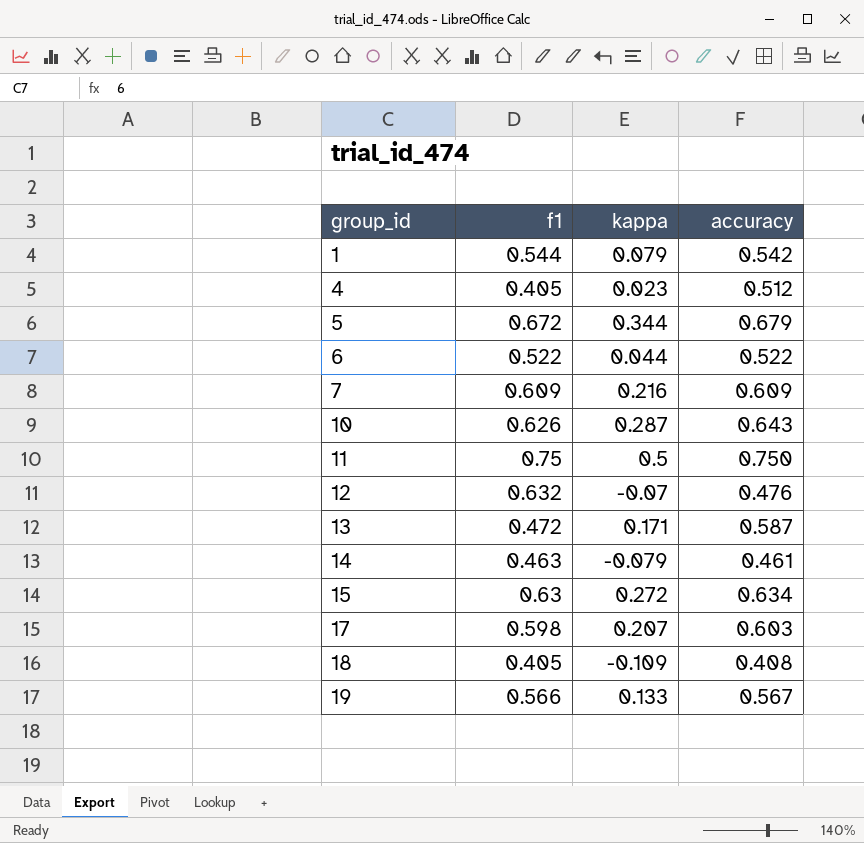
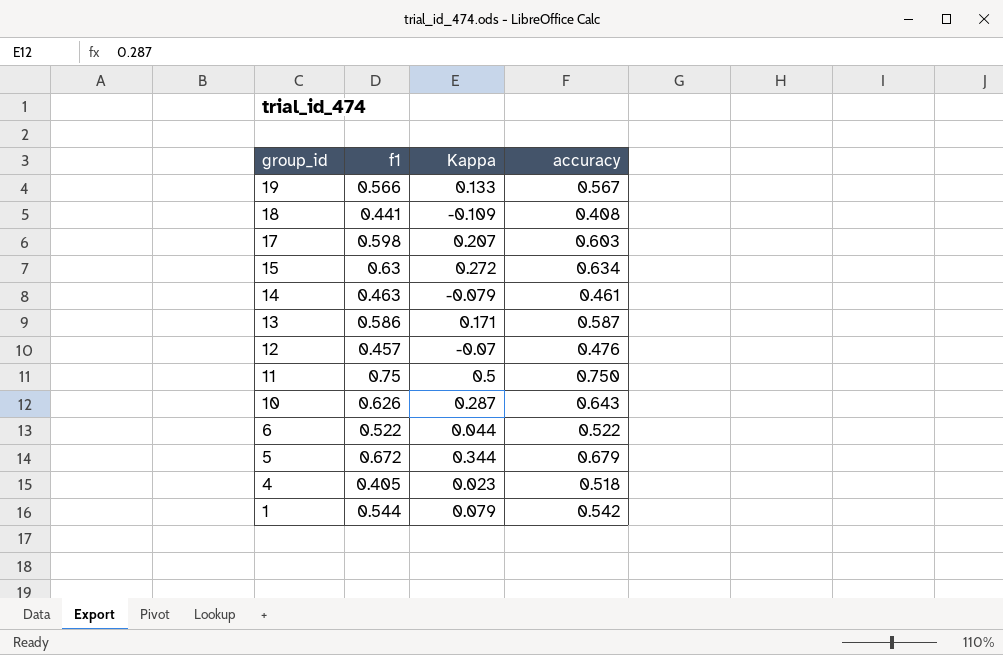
row order: group_id ascending -> group_id descending
column name: kappa -> Kappa
row 7: 0.609 | 0.216 | 0.609 -> none
18 | f1: 0.405 -> 0.441
13 | f1: 0.472 -> 0.586
12 | f1: 0.632 -> 0.457
4 | accuracy: 0.512 -> 0.518

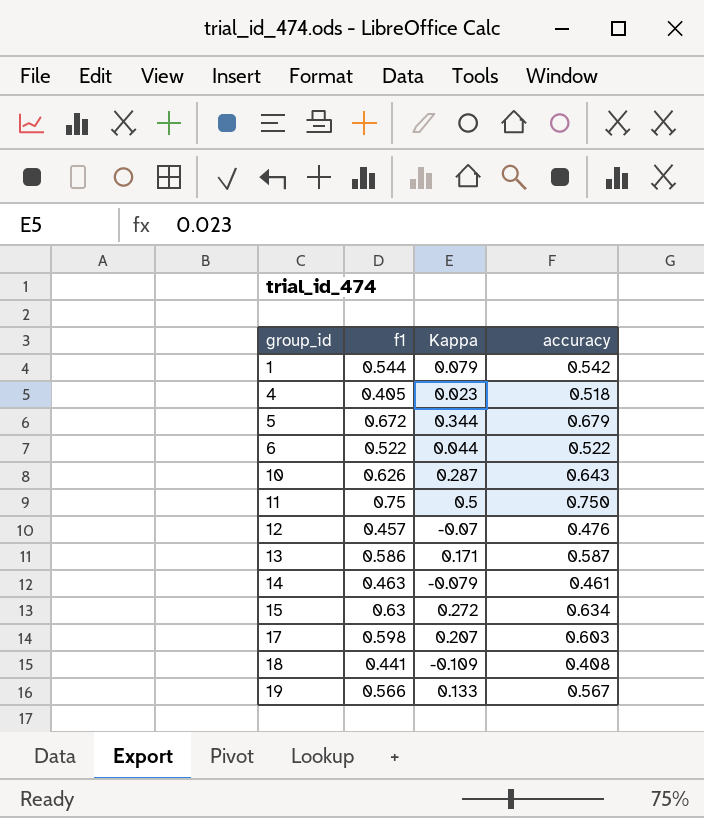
row order: group_id descending -> group_id ascending

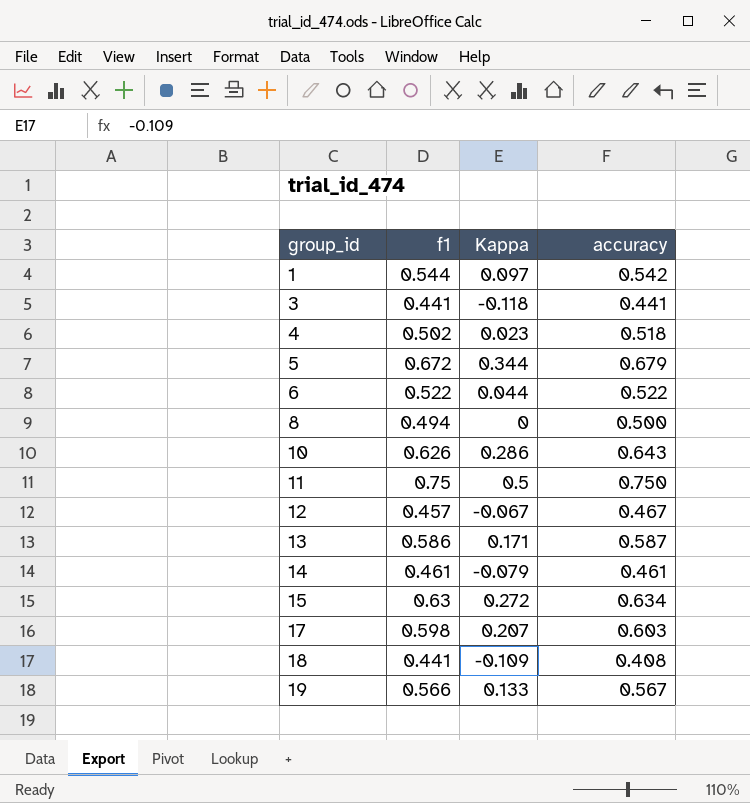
1 | Kappa: 0.079 -> 0.097
row 3: none -> 0.441 | -0.118 | 0.441
4 | f1: 0.405 -> 0.502
row 8: none -> 0.494 | 0 | 0.500
10 | Kappa: 0.287 -> 0.286
12 | Kappa: -0.07 -> -0.067
12 | accuracy: 0.476 -> 0.467
14 | f1: 0.463 -> 0.461

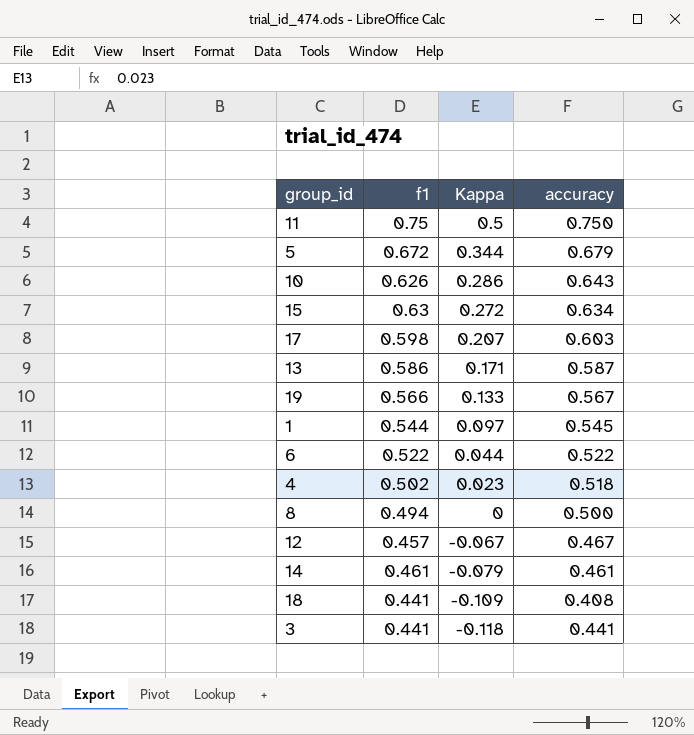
row order: group_id ascending -> Kappa descending
1 | accuracy: 0.542 -> 0.545

